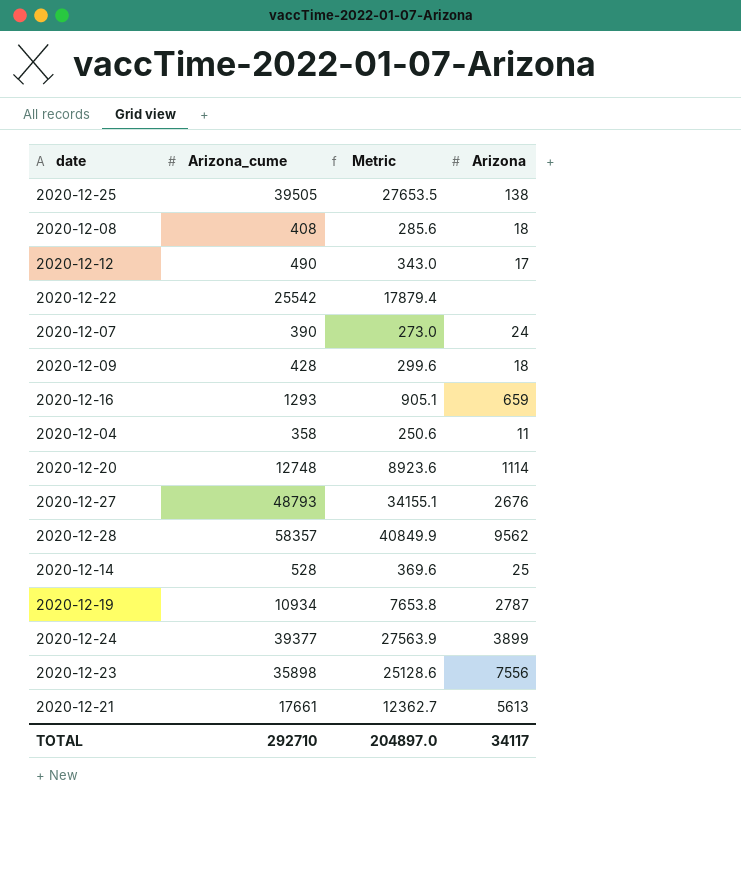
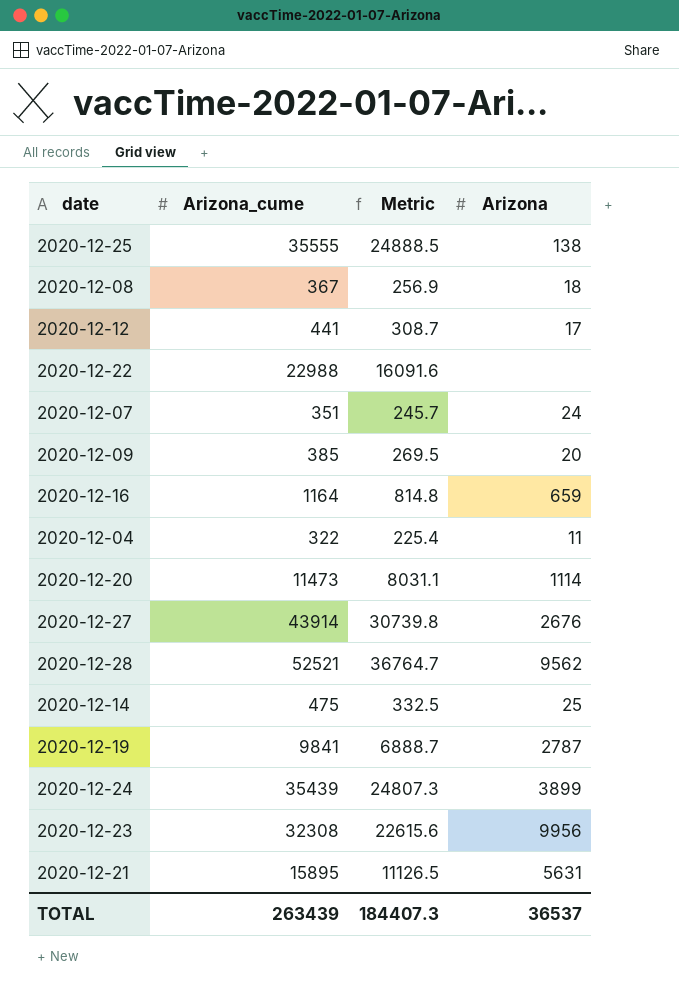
2020-12-25 | Arizona_cume: 39505 -> 35555
2020-12-25 | Metric: 27653.5 -> 24888.5
2020-12-08 | Arizona_cume: 408 -> 367
2020-12-08 | Metric: 285.6 -> 256.9
2020-12-12 | Arizona_cume: 490 -> 441
2020-12-12 | Metric: 343.0 -> 308.7
2020-12-22 | Arizona_cume: 25542 -> 22988
2020-12-22 | Metric: 17879.4 -> 16091.6
2020-12-07 | Arizona_cume: 390 -> 351
2020-12-07 | Metric: 273.0 -> 245.7
2020-12-09 | Arizona_cume: 428 -> 385
2020-12-09 | Metric: 299.6 -> 269.5
2020-12-09 | Arizona: 18 -> 20
2020-12-16 | Arizona_cume: 1293 -> 1164
2020-12-16 | Metric: 905.1 -> 814.8
2020-12-04 | Arizona_cume: 358 -> 322
2020-12-04 | Metric: 250.6 -> 225.4
2020-12-20 | Arizona_cume: 12748 -> 11473
2020-12-20 | Metric: 8923.6 -> 8031.1
2020-12-27 | Arizona_cume: 48793 -> 43914
2020-12-27 | Metric: 34155.1 -> 30739.8
2020-12-28 | Arizona_cume: 58357 -> 52521
2020-12-28 | Metric: 40849.9 -> 36764.7
2020-12-14 | Arizona_cume: 528 -> 475
2020-12-14 | Metric: 369.6 -> 332.5
2020-12-19 | Arizona_cume: 10934 -> 9841
2020-12-19 | Metric: 7653.8 -> 6888.7
2020-12-24 | Arizona_cume: 39377 -> 35439
2020-12-24 | Metric: 27563.9 -> 24807.3
2020-12-23 | Arizona_cume: 35898 -> 32308
2020-12-23 | Metric: 25128.6 -> 22615.6
2020-12-23 | Arizona: 7556 -> 9956
2020-12-21 | Arizona_cume: 17661 -> 15895
2020-12-21 | Metric: 12362.7 -> 11126.5
2020-12-21 | Arizona: 5613 -> 5631
TOTAL | Arizona_cume: 292710 -> 263439
TOTAL | Metric: 204897.0 -> 184407.3
TOTAL | Arizona: 34117 -> 36537

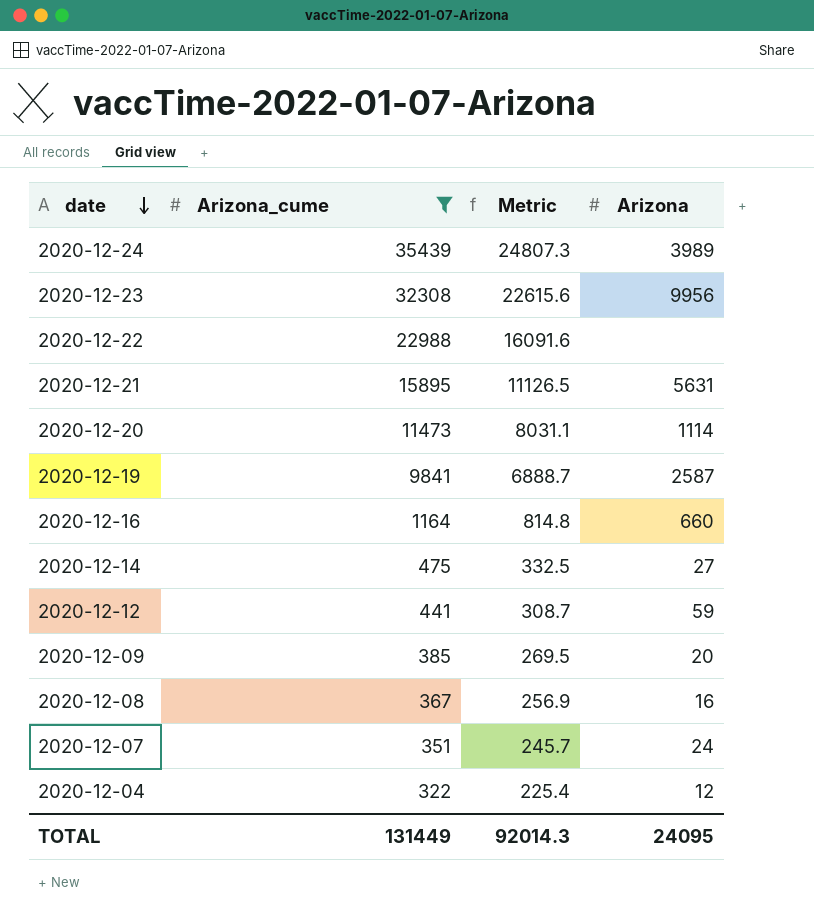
filter: none -> Arizona_cume <= 35439
row order: none -> date descending
2020-12-24 | Arizona: 3899 -> 3989
2020-12-19 | Arizona: 2787 -> 2587
2020-12-16 | Arizona: 659 -> 660
2020-12-14 | Arizona: 25 -> 27
2020-12-12 | Arizona: 17 -> 59
2020-12-08 | Arizona: 18 -> 16
2020-12-04 | Arizona: 11 -> 12
TOTAL | Arizona_cume: 263439 -> 131449
TOTAL | Metric: 184407.3 -> 92014.3
TOTAL | Arizona: 36537 -> 24095

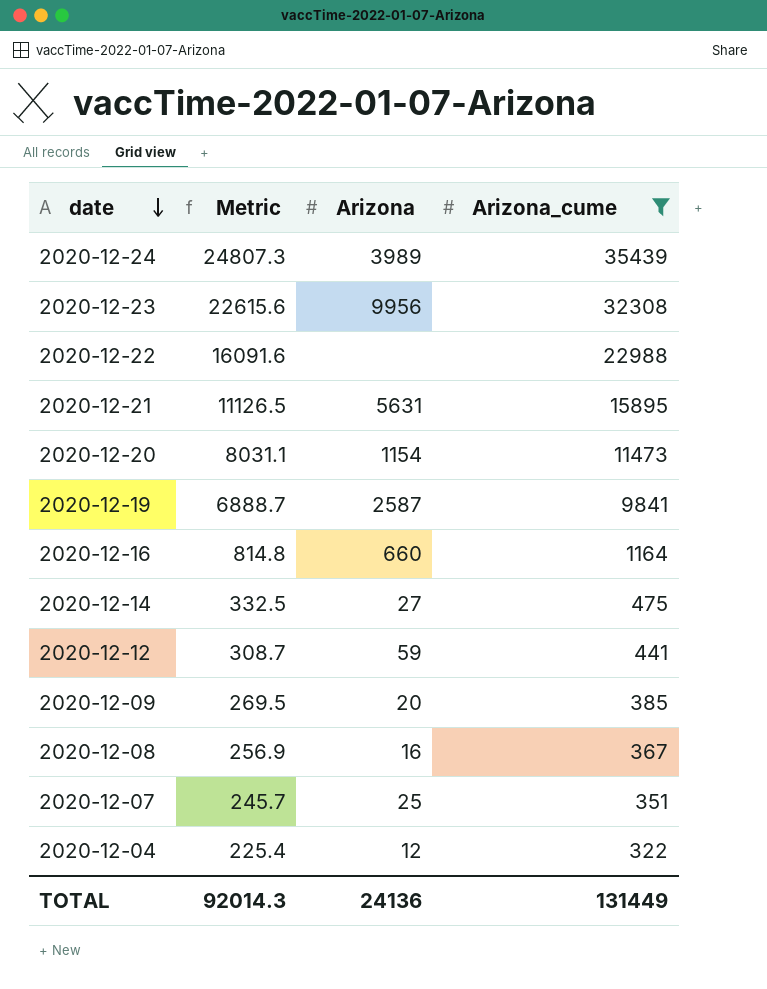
column Arizona_cume | position: 2 -> 4
2020-12-20 | Arizona: 1114 -> 1154
2020-12-07 | Arizona: 24 -> 25
TOTAL | Arizona: 24095 -> 24136

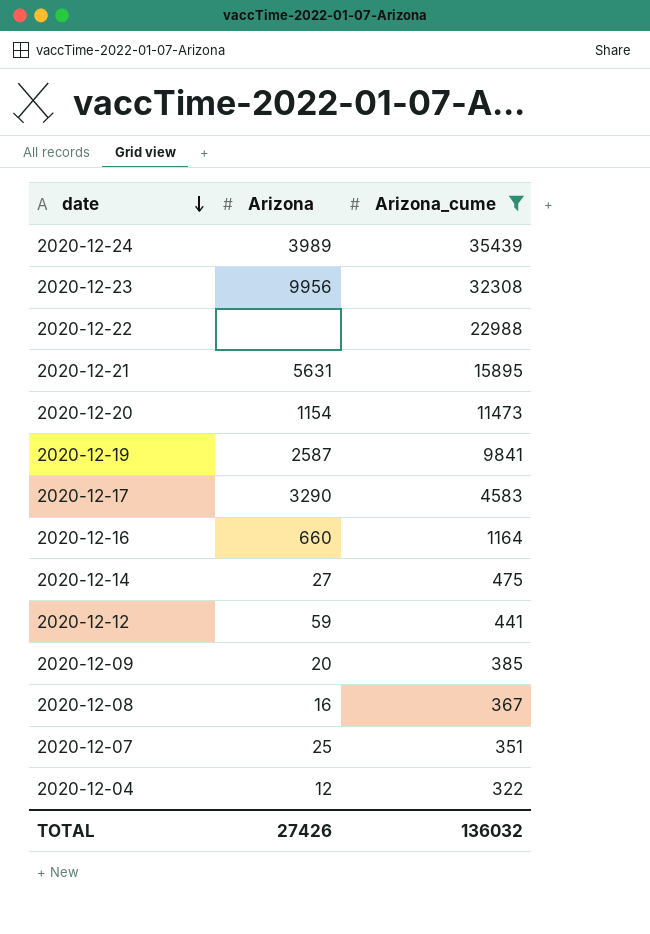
column Metric | formula: [Arizona_cume] * 0.7 -> none
row 2020-12-17: none -> 3290 | 4583
TOTAL | Arizona: 24136 -> 27426
TOTAL | Arizona_cume: 131449 -> 136032

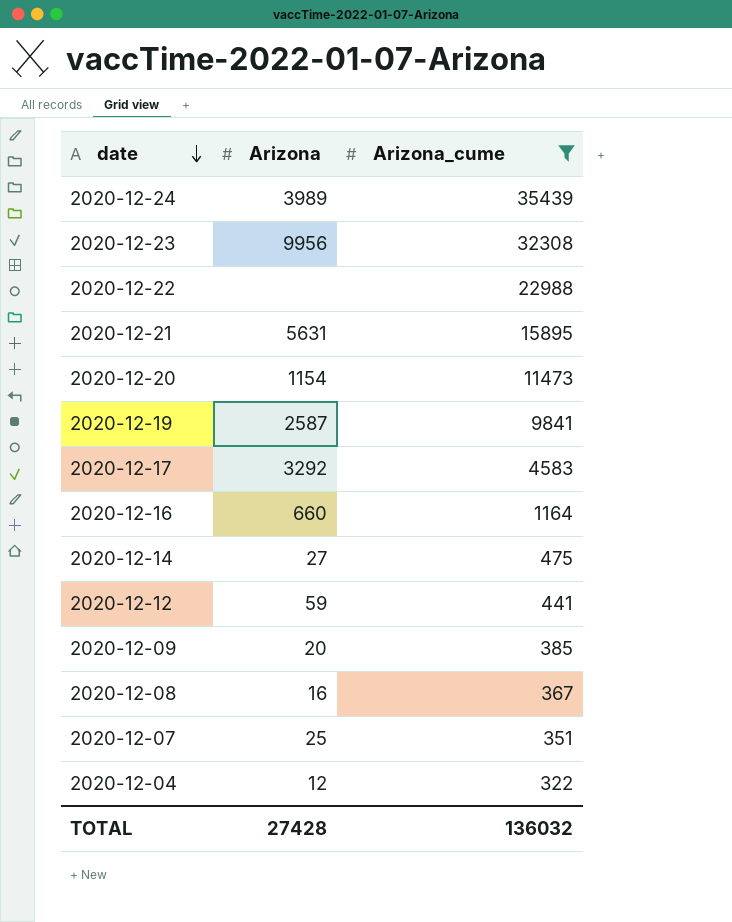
2020-12-17 | Arizona: 3290 -> 3292
TOTAL | Arizona: 27426 -> 27428

